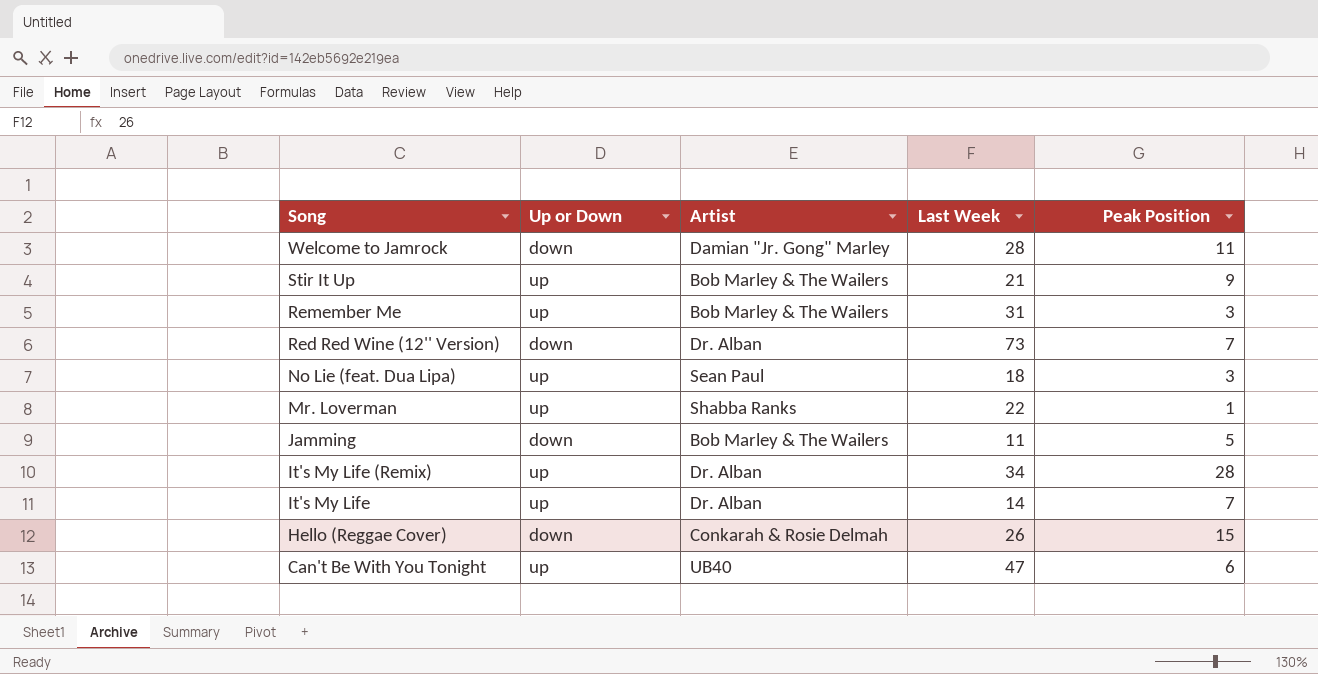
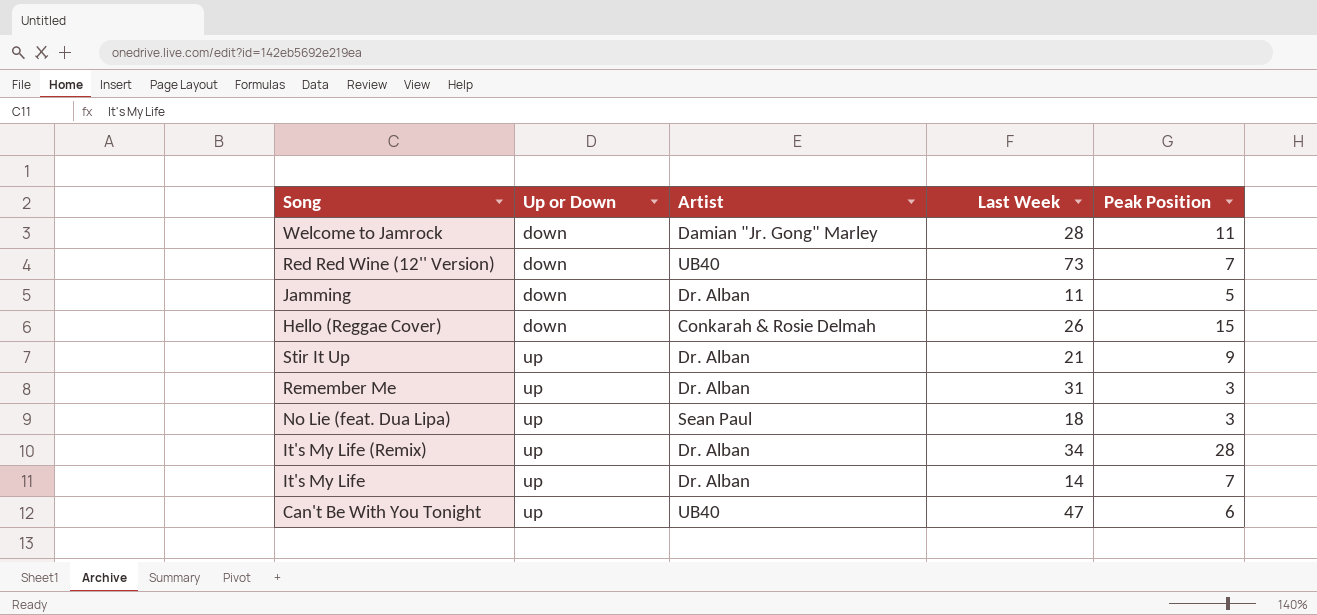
row order: Song descending -> Up or Down ascending
row Mr. Loverman: up | Shabba Ranks | 22 | 1 -> none
Red Red Wine (12'' Version) | Artist: Dr. Alban -> UB40
Jamming | Artist: Bob Marley & The Wailers -> Dr. Alban
Stir It Up | Artist: Bob Marley & The Wailers -> Dr. Alban
Remember Me | Artist: Bob Marley & The Wailers -> Dr. Alban

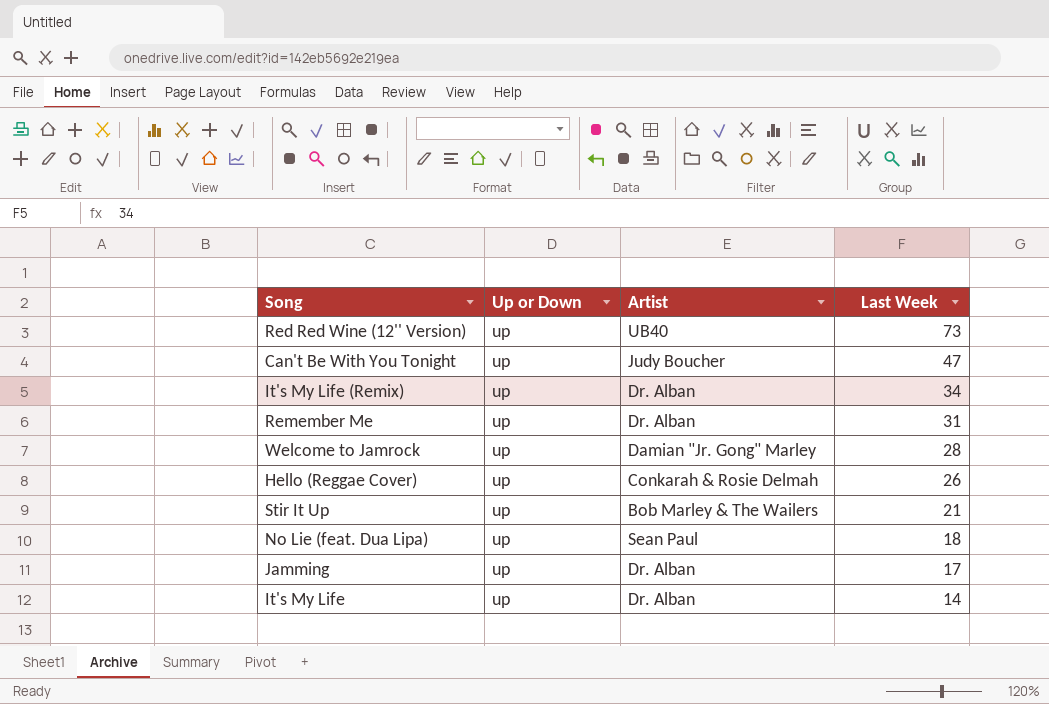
row order: Up or Down ascending -> Last Week descending
column Peak Position | position: 5 -> none
Red Red Wine (12'' Version) | Up or Down: down -> up
Can't Be With You Tonight | Artist: UB40 -> Judy Boucher
Welcome to Jamrock | Up or Down: down -> up
Hello (Reggae Cover) | Up or Down: down -> up
Stir It Up | Artist: Dr. Alban -> Bob Marley & The Wailers
Jamming | Up or Down: down -> up
Jamming | Last Week: 11 -> 17

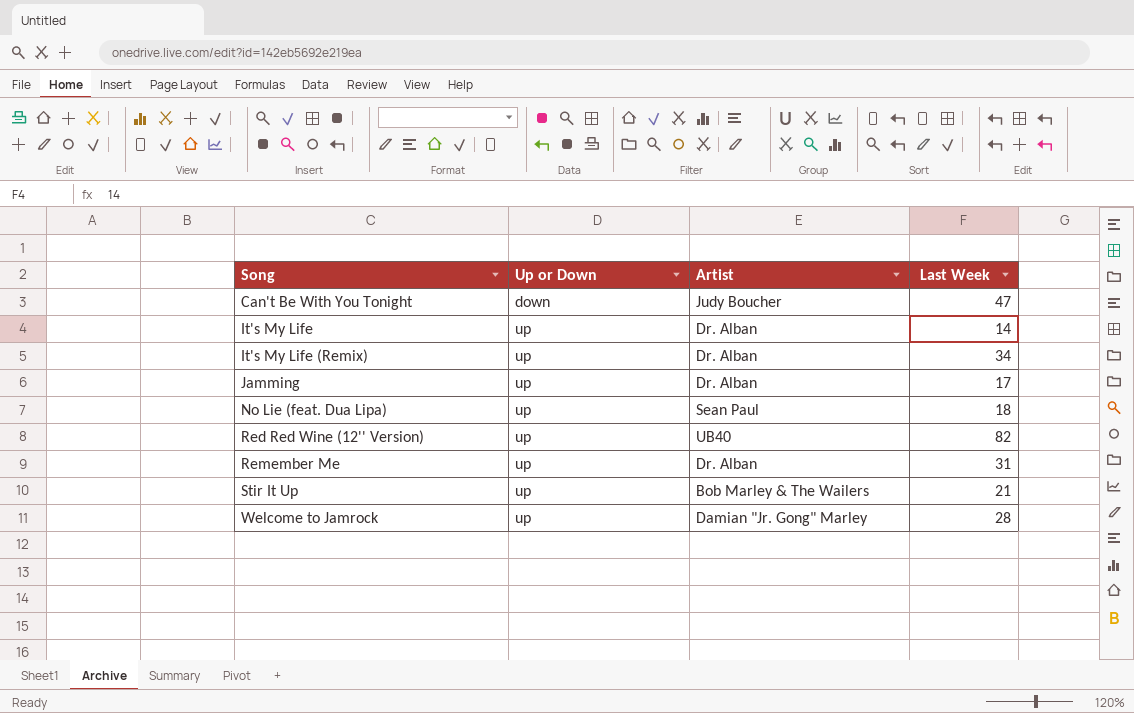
row order: Last Week descending -> Song ascending
row Hello (Reggae Cover): up | Conkarah & Rosie Delmah | 26 -> none
Can't Be With You Tonight | Up or Down: up -> down
Red Red Wine (12'' Version) | Last Week: 73 -> 82

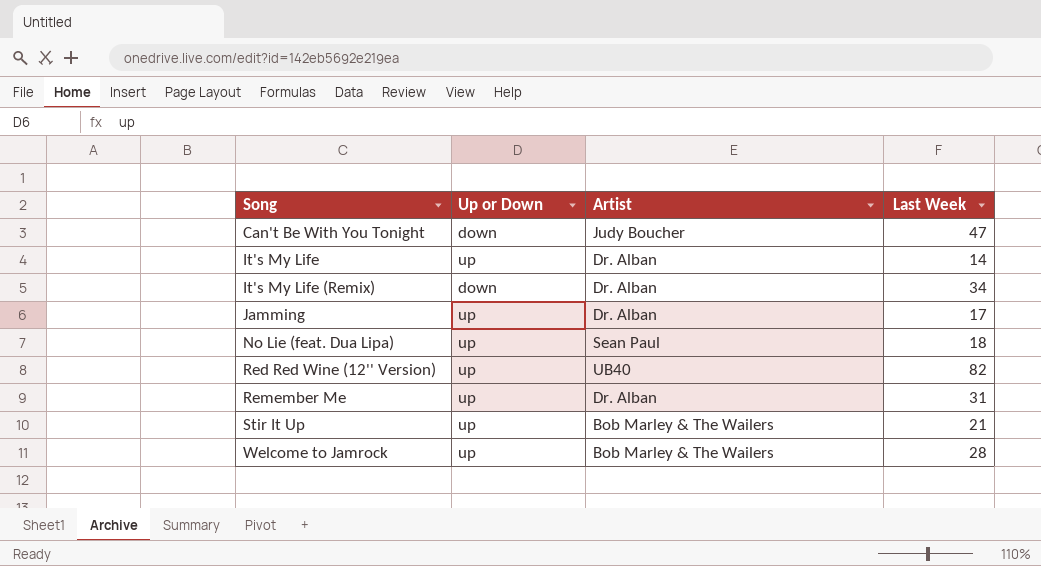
It's My Life (Remix) | Up or Down: up -> down
Welcome to Jamrock | Artist: Damian "Jr. Gong" Marley -> Bob Marley & The Wailers

